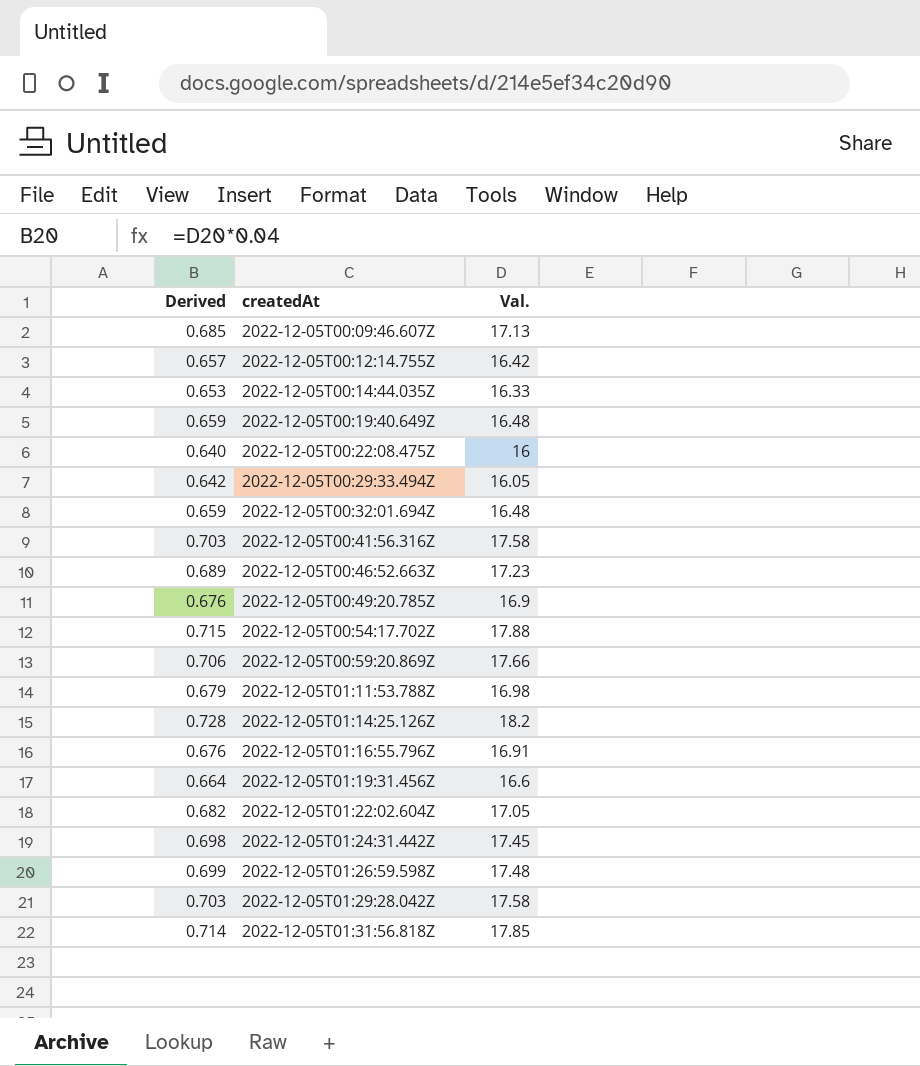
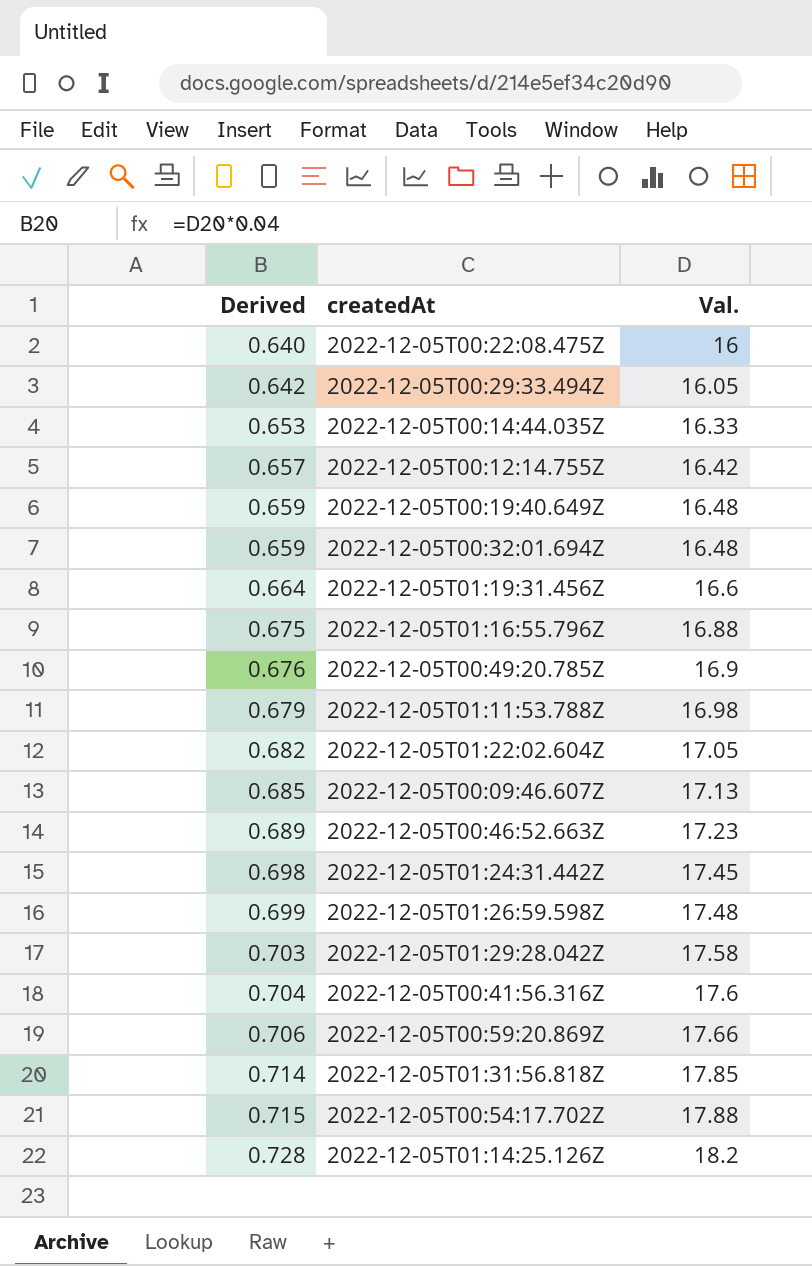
row order: createdAt ascending -> Derived ascending
2022-12-05T01:16:55.796Z | Derived: 0.676 -> 0.675
2022-12-05T01:16:55.796Z | Val.: 16.91 -> 16.88
2022-12-05T00:41:56.316Z | Derived: 0.703 -> 0.704
2022-12-05T00:41:56.316Z | Val.: 17.58 -> 17.6

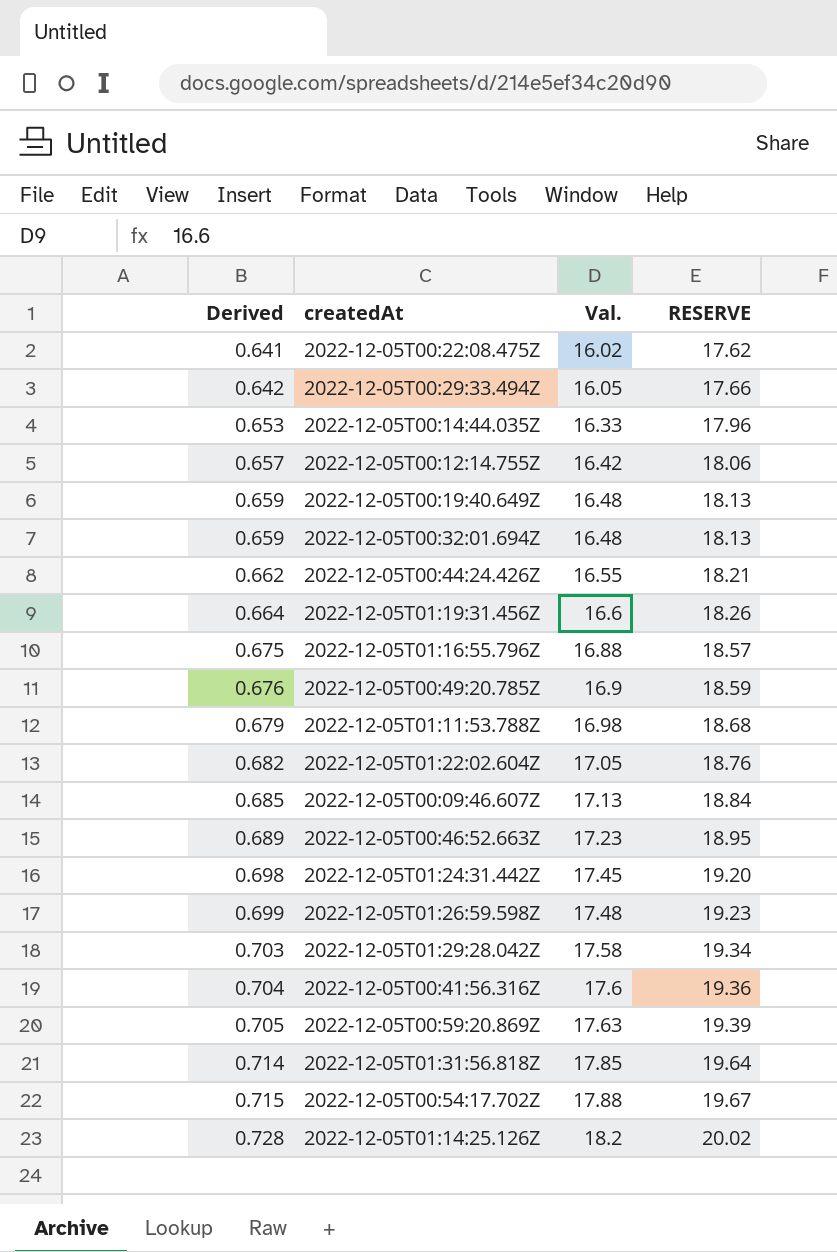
column RESERVE | formula: none -> [Val.] * 1.1
2022-12-05T00:22:08.475Z | Derived: 0.640 -> 0.641
2022-12-05T00:22:08.475Z | Val.: 16 -> 16.02
row 2022-12-05T00:44:24.426Z: none -> 0.662 | 16.55 | 18.21
2022-12-05T00:59:20.869Z | Derived: 0.706 -> 0.705
2022-12-05T00:59:20.869Z | Val.: 17.66 -> 17.63

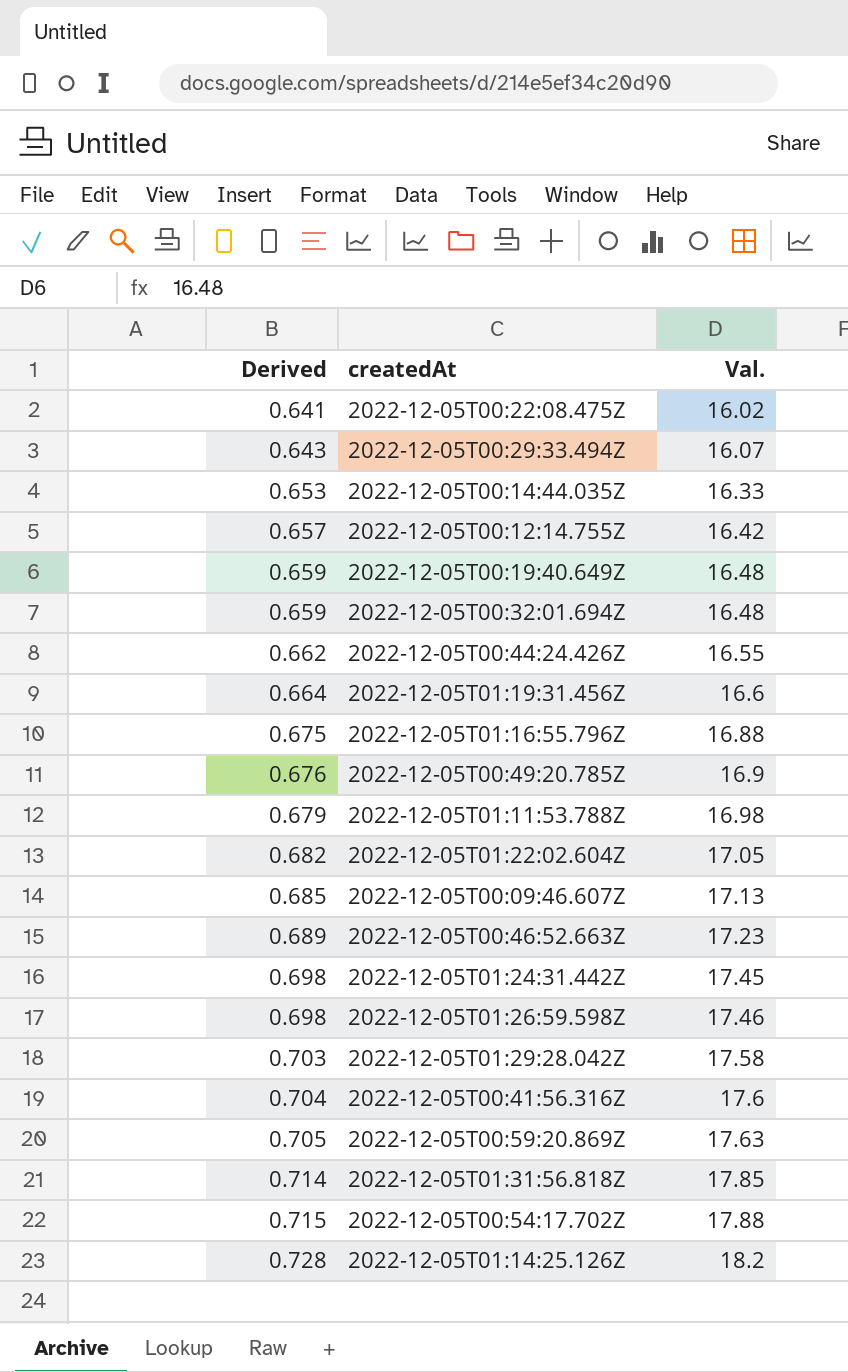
column RESERVE | formula: [Val.] * 1.1 -> none
2022-12-05T00:29:33.494Z | Derived: 0.642 -> 0.643
2022-12-05T00:29:33.494Z | Val.: 16.05 -> 16.07
2022-12-05T01:26:59.598Z | Derived: 0.699 -> 0.698
2022-12-05T01:26:59.598Z | Val.: 17.48 -> 17.46

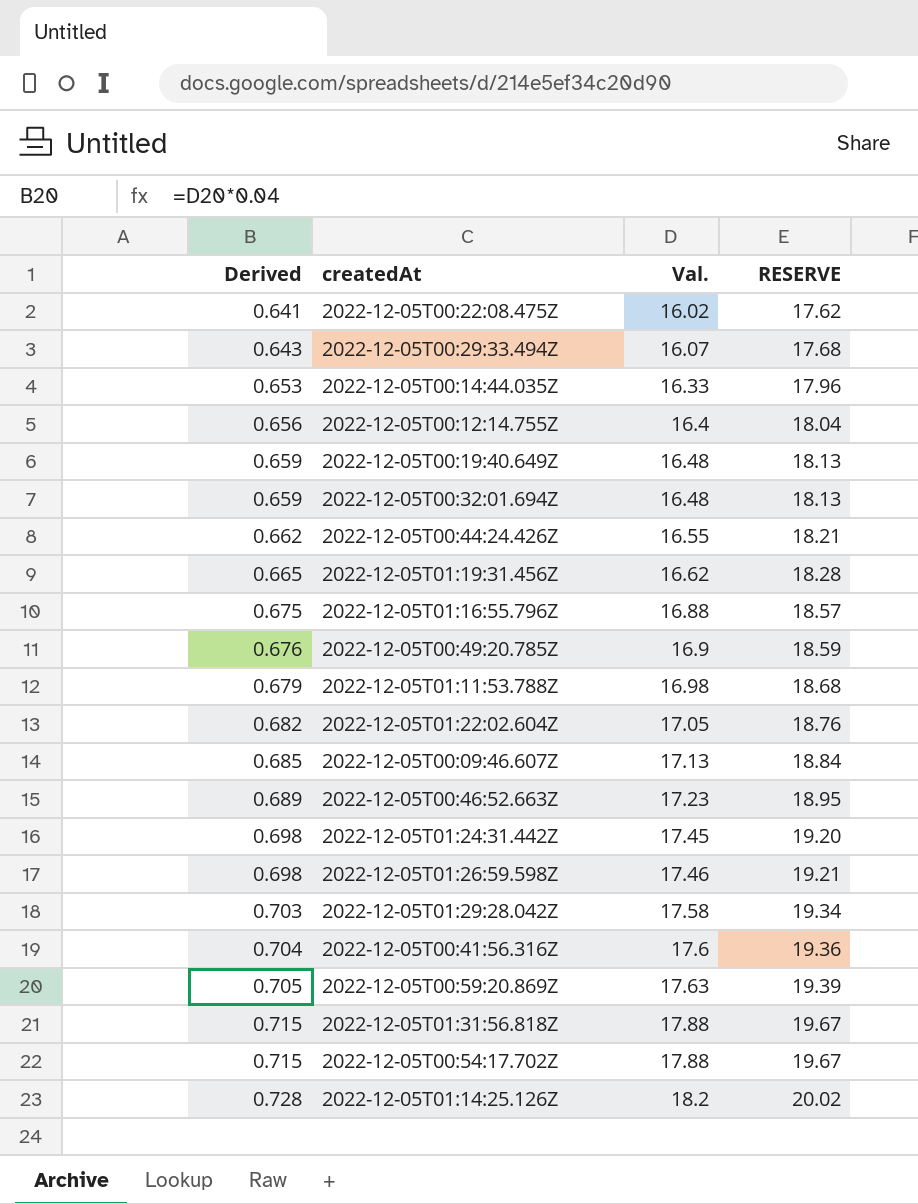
column RESERVE | formula: none -> [Val.] * 1.1
2022-12-05T00:12:14.755Z | Derived: 0.657 -> 0.656
2022-12-05T00:12:14.755Z | Val.: 16.42 -> 16.4
2022-12-05T01:19:31.456Z | Derived: 0.664 -> 0.665
2022-12-05T01:19:31.456Z | Val.: 16.6 -> 16.62
2022-12-05T01:31:56.818Z | Derived: 0.714 -> 0.715
2022-12-05T01:31:56.818Z | Val.: 17.85 -> 17.88

